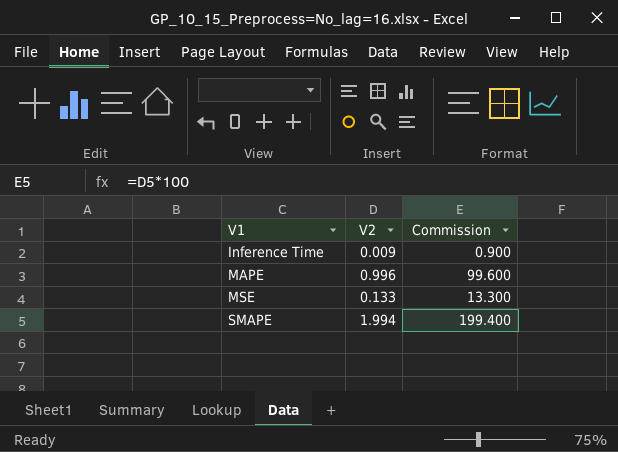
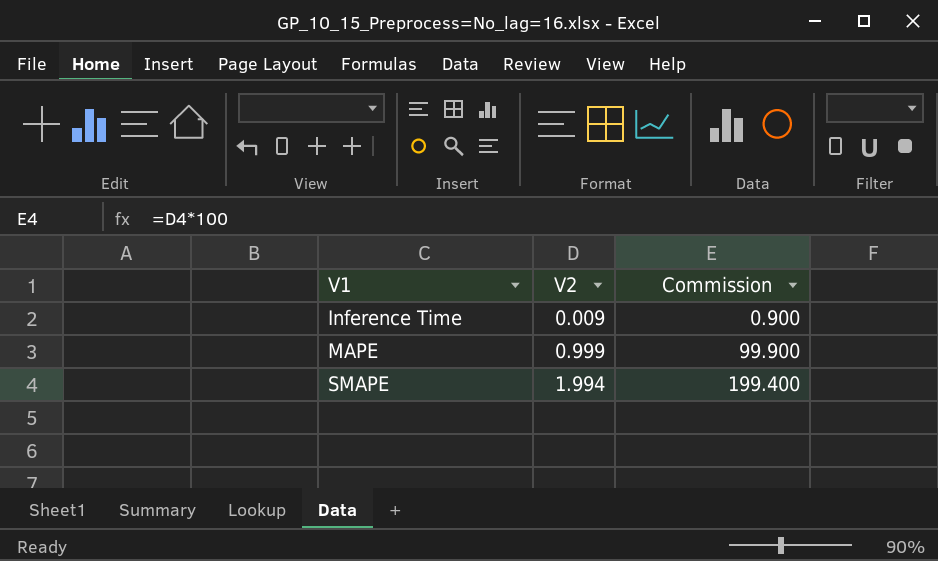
row MSE: 0.133 | 13.300 -> none
MAPE | V2: 0.996 -> 0.999
MAPE | Commission: 99.600 -> 99.900

